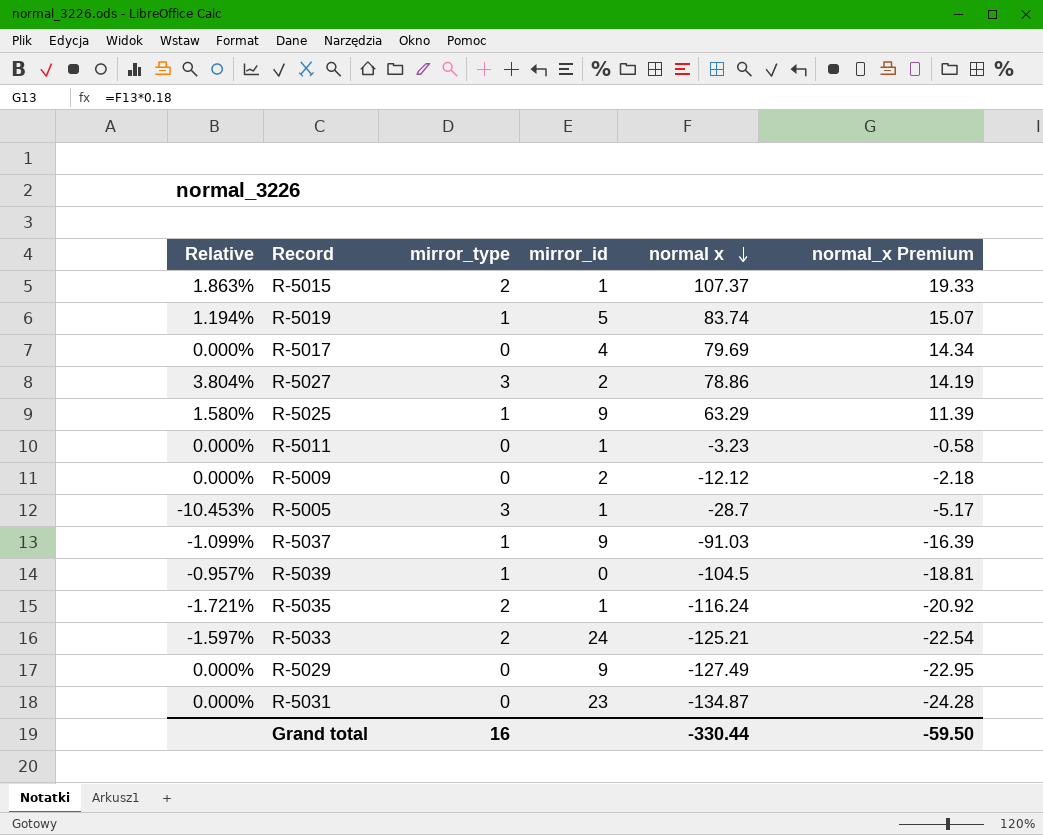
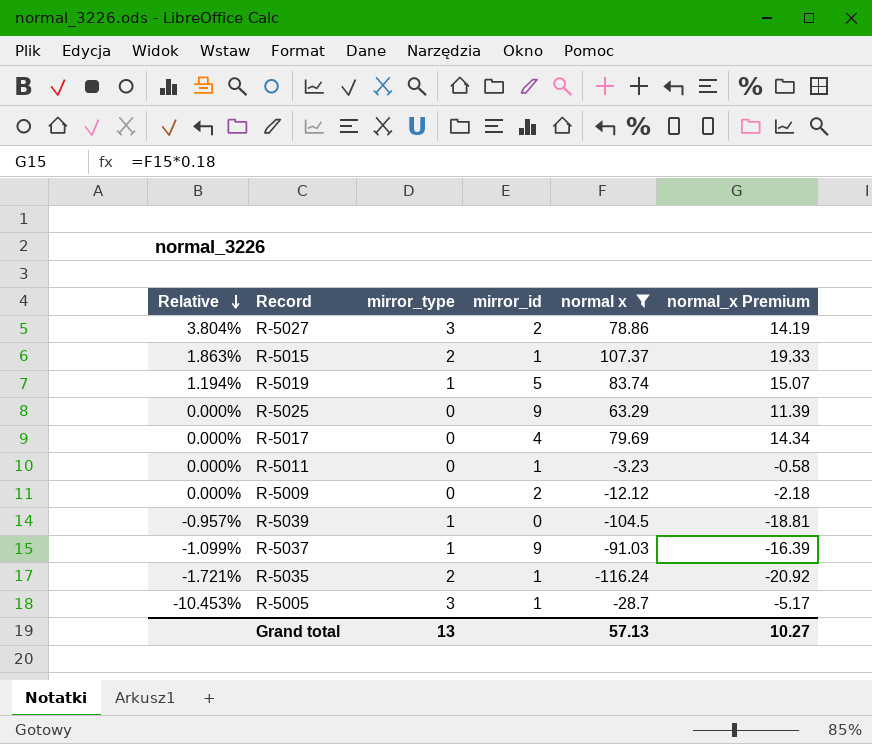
filter: none -> normal x >= -116.24
row order: normal x descending -> Relative descending
R-5025 | Relative: 1.580% -> 0.000%
R-5025 | mirror_type: 1 -> 0
Grand total | mirror_type: 16 -> 13
Grand total | normal x: -330.44 -> 57.13
Grand total | normal_x Premium: -59.50 -> 10.27

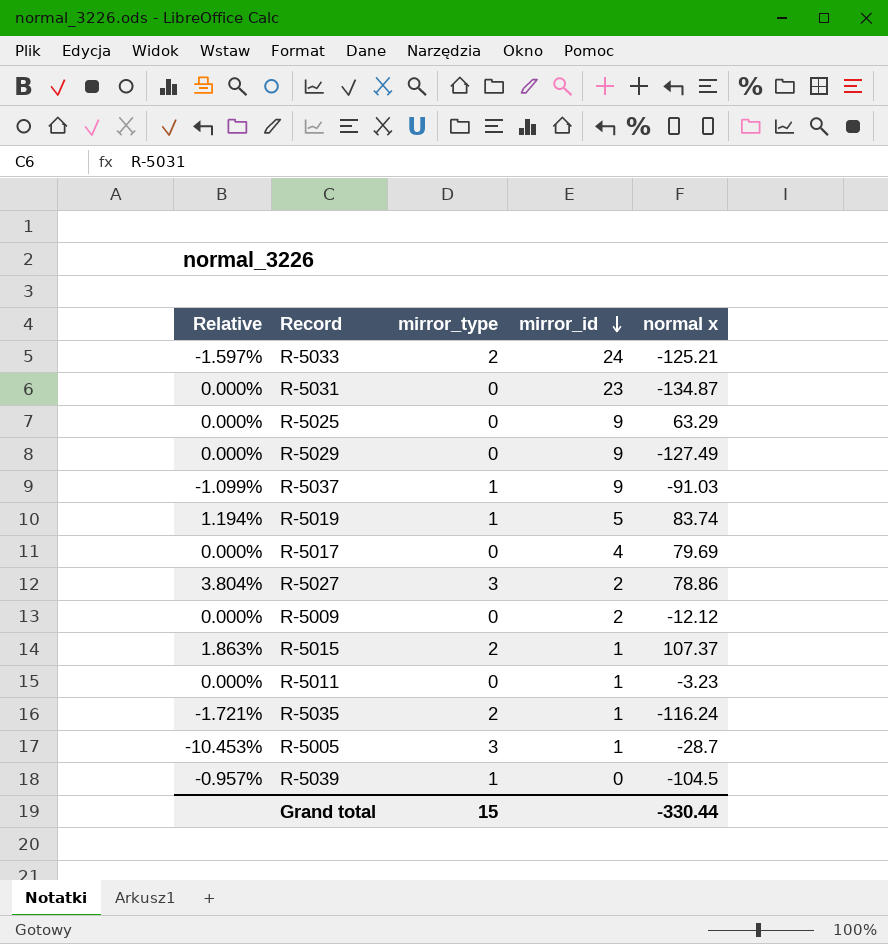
filter: normal x >= -116.24 -> none
row order: Relative descending -> mirror_id descending
column normal_x Premium | formula: [normal x] * 0.18 -> none
Grand total | mirror_type: 13 -> 15
Grand total | normal x: 57.13 -> -330.44

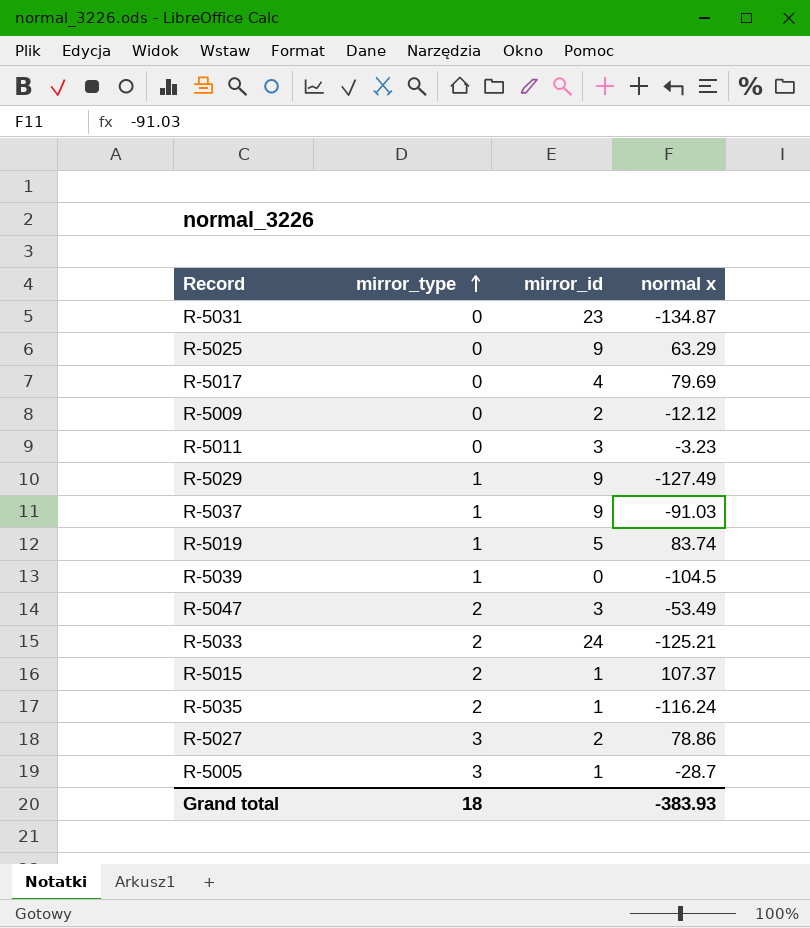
row order: mirror_id descending -> mirror_type ascending
column Relative | formula: [mirror_type] / [normal x] -> none
R-5011 | mirror_id: 1 -> 3
R-5029 | mirror_type: 0 -> 1
row R-5047: none -> 2 | 3 | -53.49
Grand total | mirror_type: 15 -> 18
Grand total | normal x: -330.44 -> -383.93

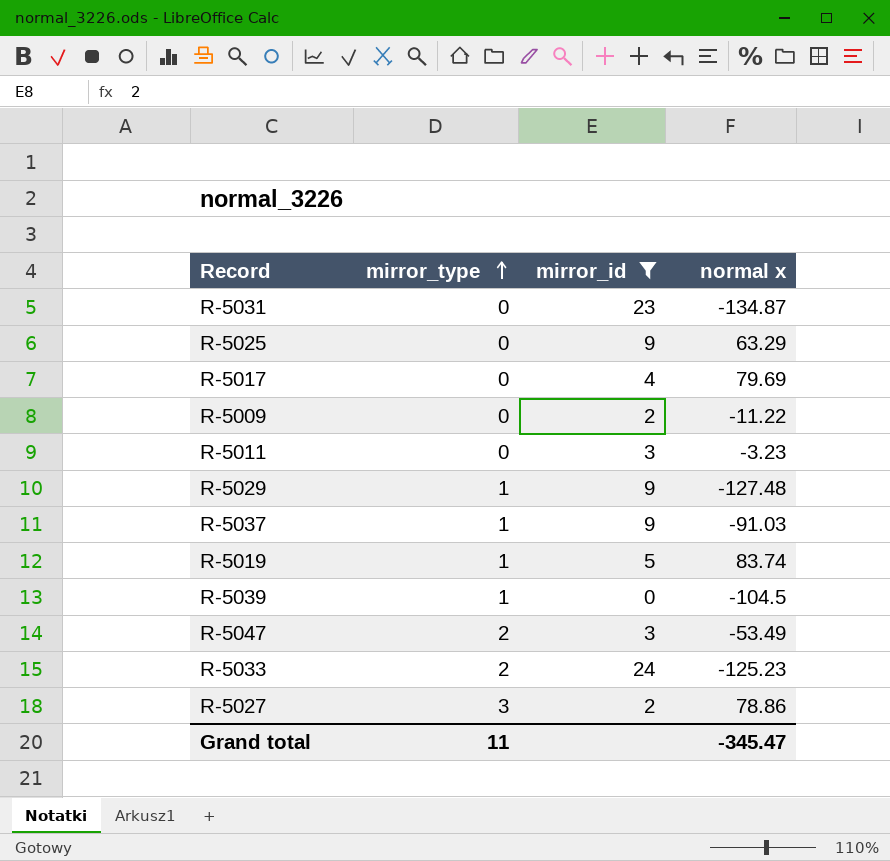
filter: none -> mirror_id != 1
R-5009 | normal x: -12.12 -> -11.22
R-5029 | normal x: -127.49 -> -127.48
R-5033 | normal x: -125.21 -> -125.23
Grand total | mirror_type: 18 -> 11
Grand total | normal x: -383.93 -> -345.47

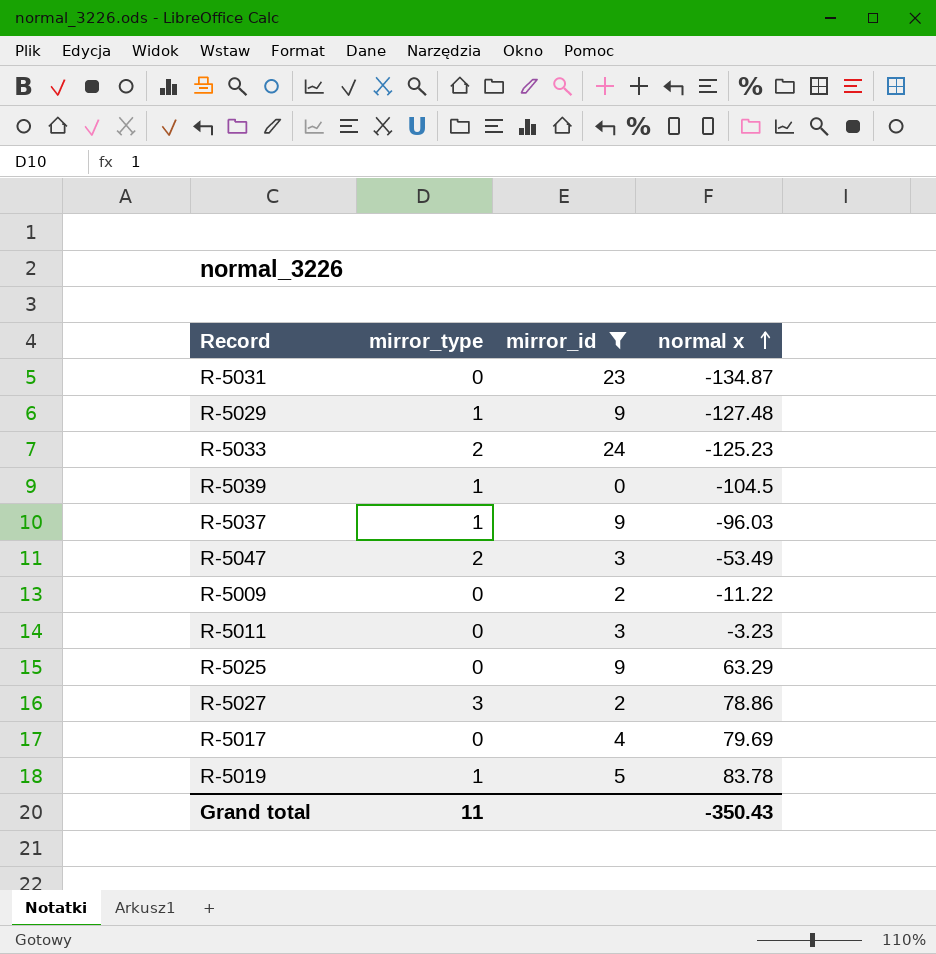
row order: mirror_type ascending -> normal x ascending
R-5037 | normal x: -91.03 -> -96.03
R-5019 | normal x: 83.74 -> 83.78
Grand total | normal x: -345.47 -> -350.43

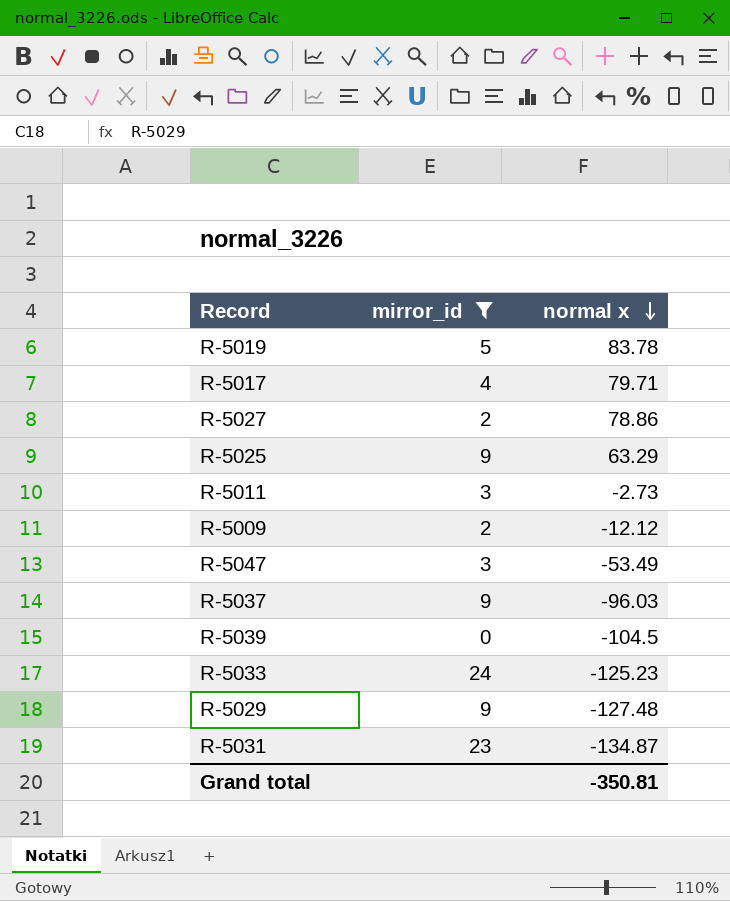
row order: normal x ascending -> normal x descending
column mirror_type | position: 2 -> none
R-5017 | normal x: 79.69 -> 79.71
R-5011 | normal x: -3.23 -> -2.73
R-5009 | normal x: -11.22 -> -12.12
Grand total | normal x: -350.43 -> -350.81

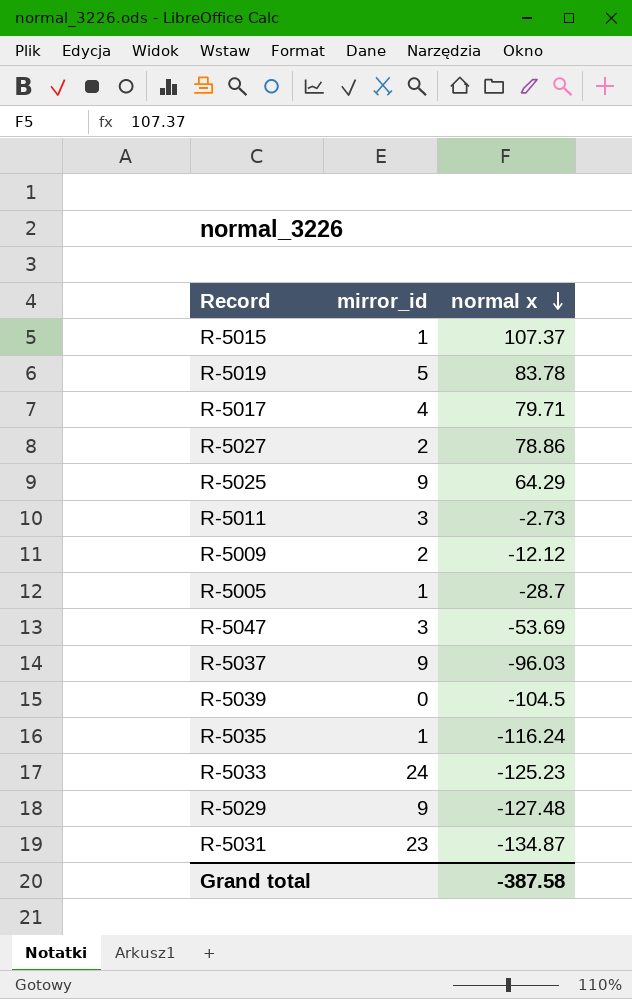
filter: mirror_id != 1 -> none
R-5025 | normal x: 63.29 -> 64.29
R-5047 | normal x: -53.49 -> -53.69
Grand total | normal x: -350.81 -> -387.58

